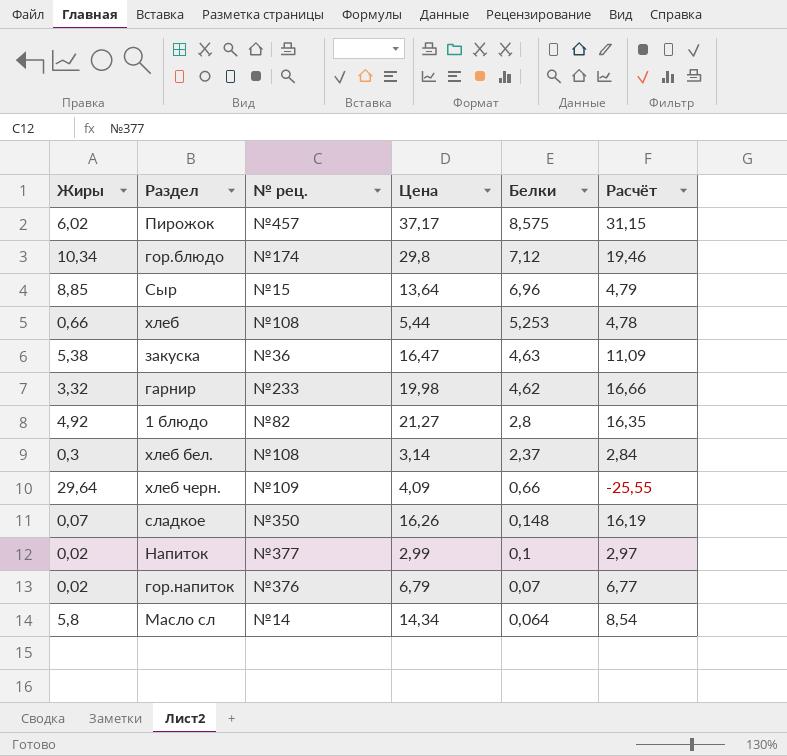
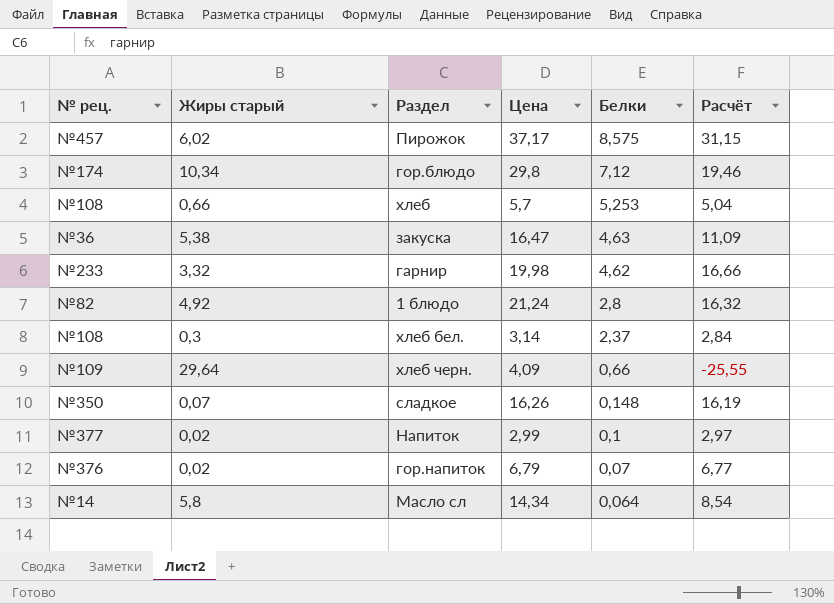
column № рец. | position: 3 -> 1
column name: Жиры -> Жиры старый
row Сыр: 8,85 | №15 | 13,64 | 6,96 | 4,79 -> none
хлеб | Цена: 5,44 -> 5,7
хлеб | Расчёт: 4,78 -> 5,04
1 блюдо | Цена: 21,27 -> 21,24
1 блюдо | Расчёт: 16,35 -> 16,32

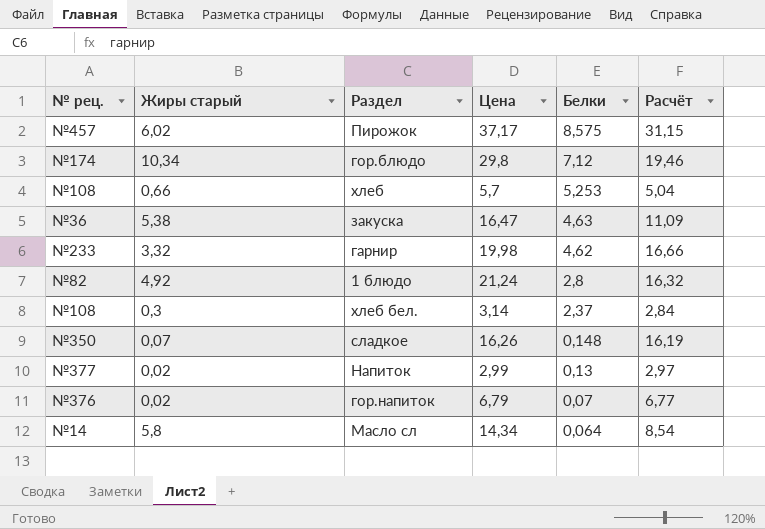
row хлеб черн.: №109 | 29,64 | 4,09 | 0,66 | -25,55 -> none
Напиток | Белки: 0,1 -> 0,13

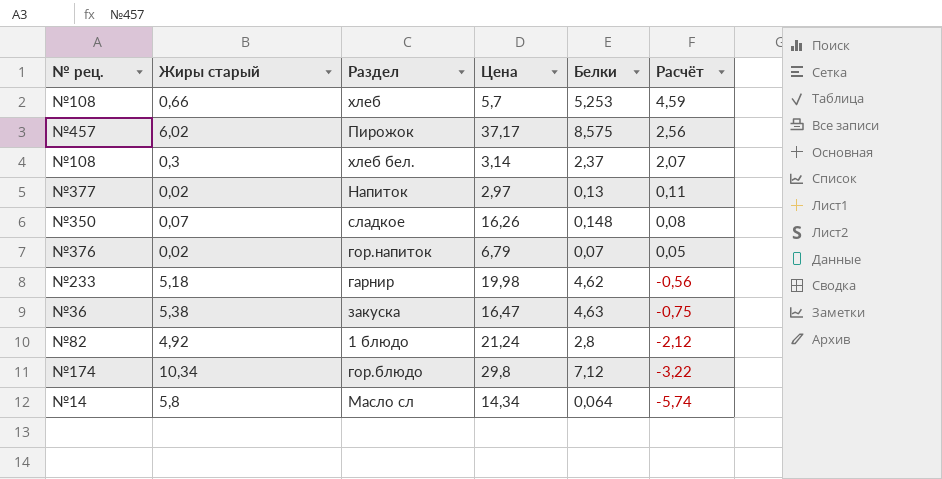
row order: Белки descending -> Расчёт descending
column Расчёт | formula: [Цена] - [Жиры старый] -> [Белки] - [Жиры старый]
Напиток | Цена: 2,99 -> 2,97
гарнир | Жиры старый: 3,32 -> 5,18

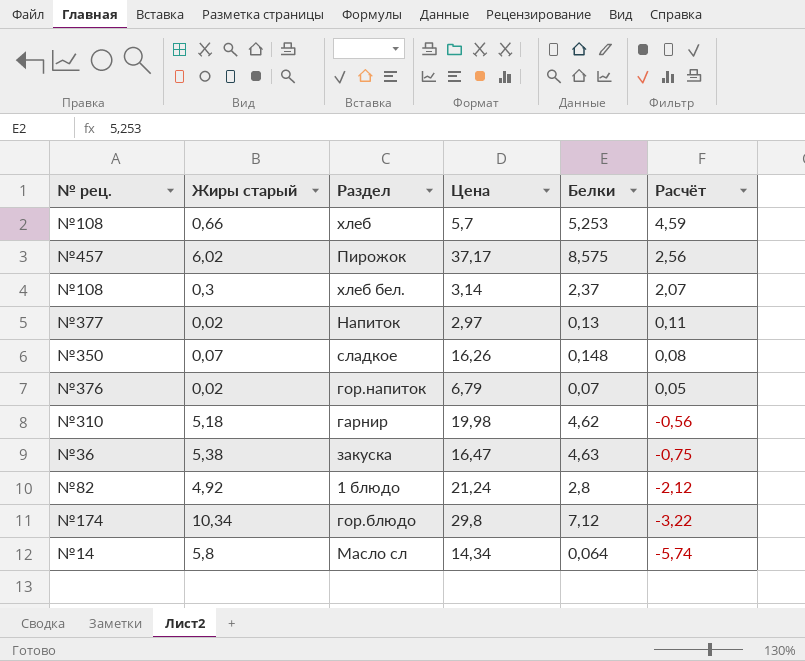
гарнир | № рец.: №233 -> №310

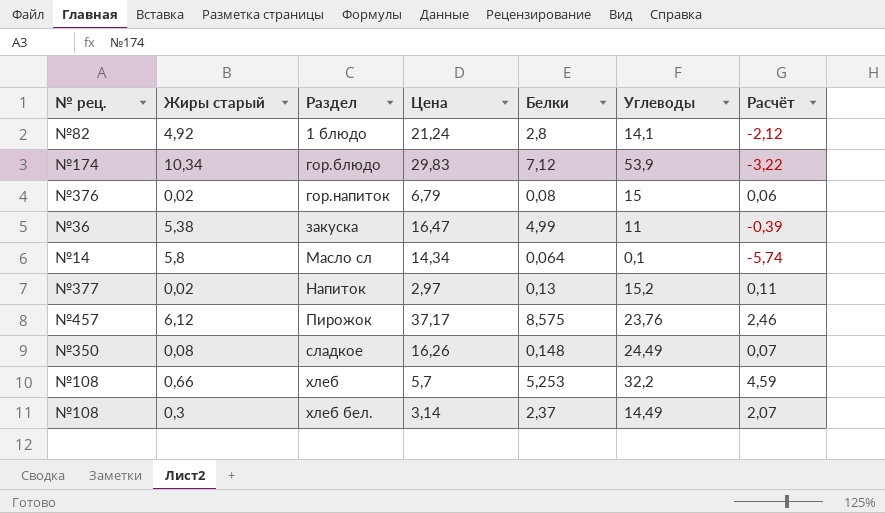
row order: Расчёт descending -> Раздел ascending
column Углеводы | position: none -> 6
row гарнир: №310 | 5,18 | 19,98 | 4,62 | -0,56 -> none
гор.блюдо | Цена: 29,8 -> 29,83
гор.напиток | Белки: 0,07 -> 0,08
гор.напиток | Расчёт: 0,05 -> 0,06
закуска | Белки: 4,63 -> 4,99
закуска | Расчёт: -0,75 -> -0,39
Пирожок | Жиры старый: 6,02 -> 6,12
Пирожок | Расчёт: 2,56 -> 2,46
сладкое | Жиры старый: 0,07 -> 0,08
сладкое | Расчёт: 0,08 -> 0,07

